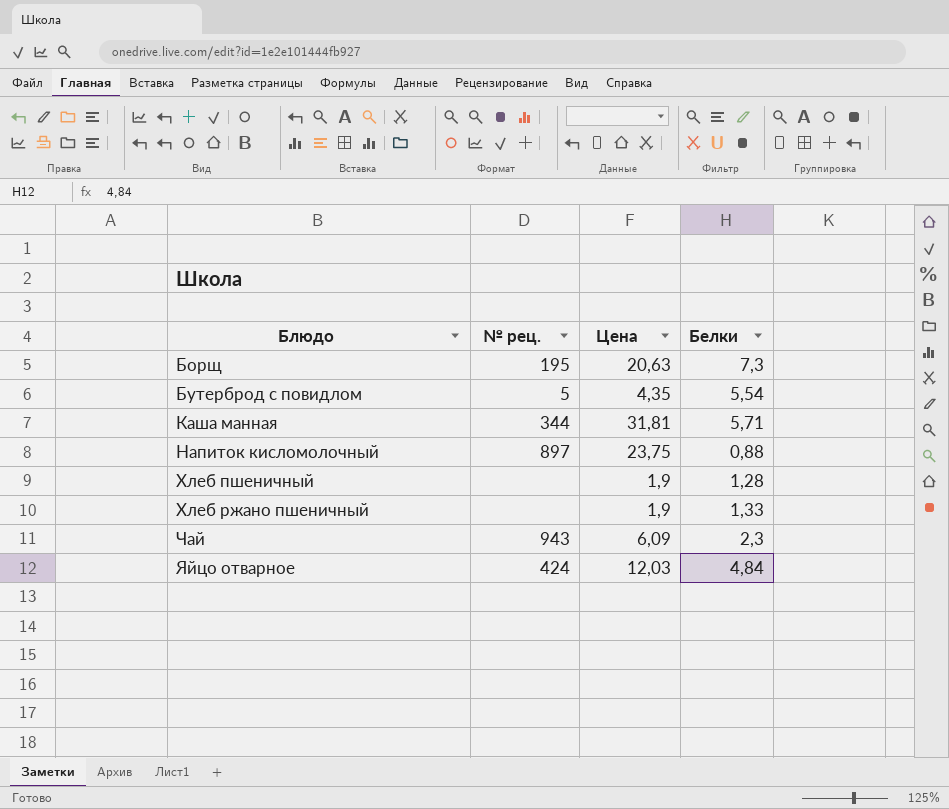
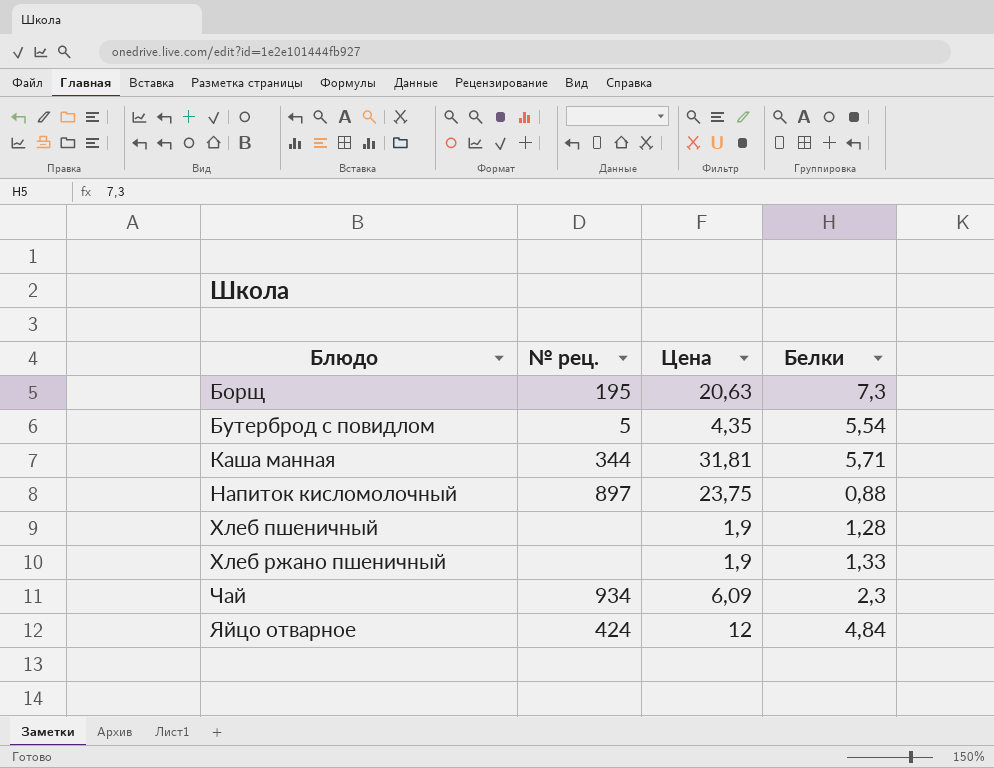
Чай | № рец.: 943 -> 934
Яйцо отварное | Цена: 12,03 -> 12

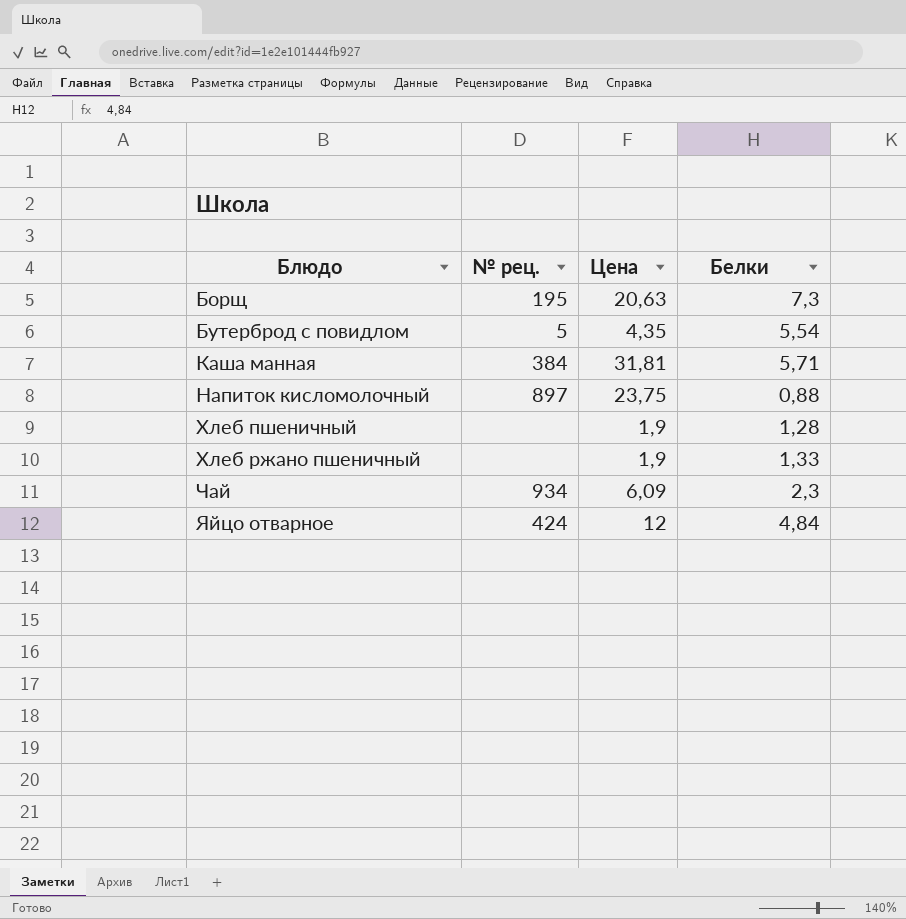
Каша манная | № рец.: 344 -> 384

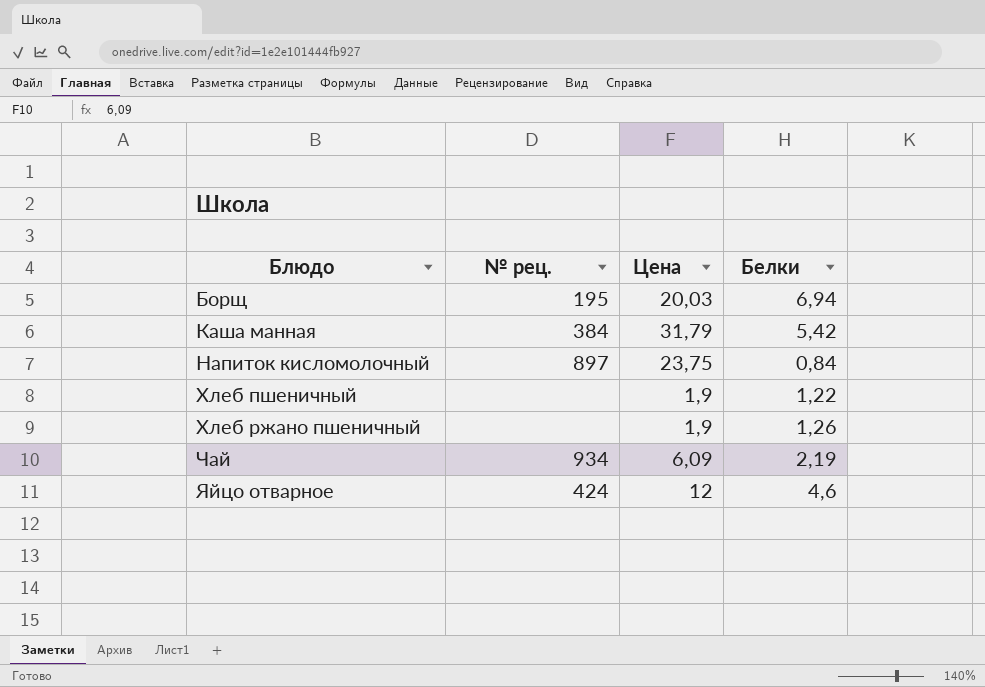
row Бутерброд с повидлом: 5 | 4,35 | 5,54 -> none
Борщ | Цена: 20,63 -> 20,03
Борщ | Белки: 7,3 -> 6,94
Каша манная | Цена: 31,81 -> 31,79
Каша манная | Белки: 5,71 -> 5,42
Напиток кисломолочный | Белки: 0,88 -> 0,84
Хлеб пшеничный | Белки: 1,28 -> 1,22
Хлеб ржано пшеничный | Белки: 1,33 -> 1,26
Чай | Белки: 2,3 -> 2,19
Яйцо отварное | Белки: 4,84 -> 4,6

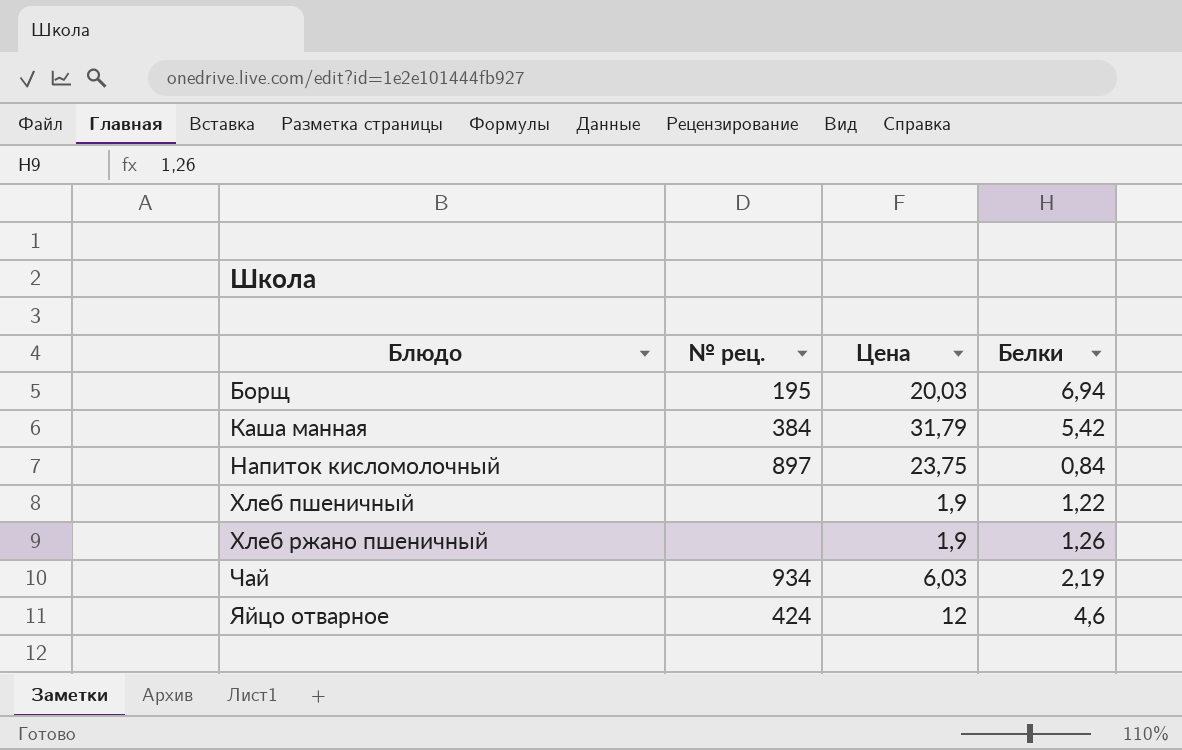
Чай | Цена: 6,09 -> 6,03

